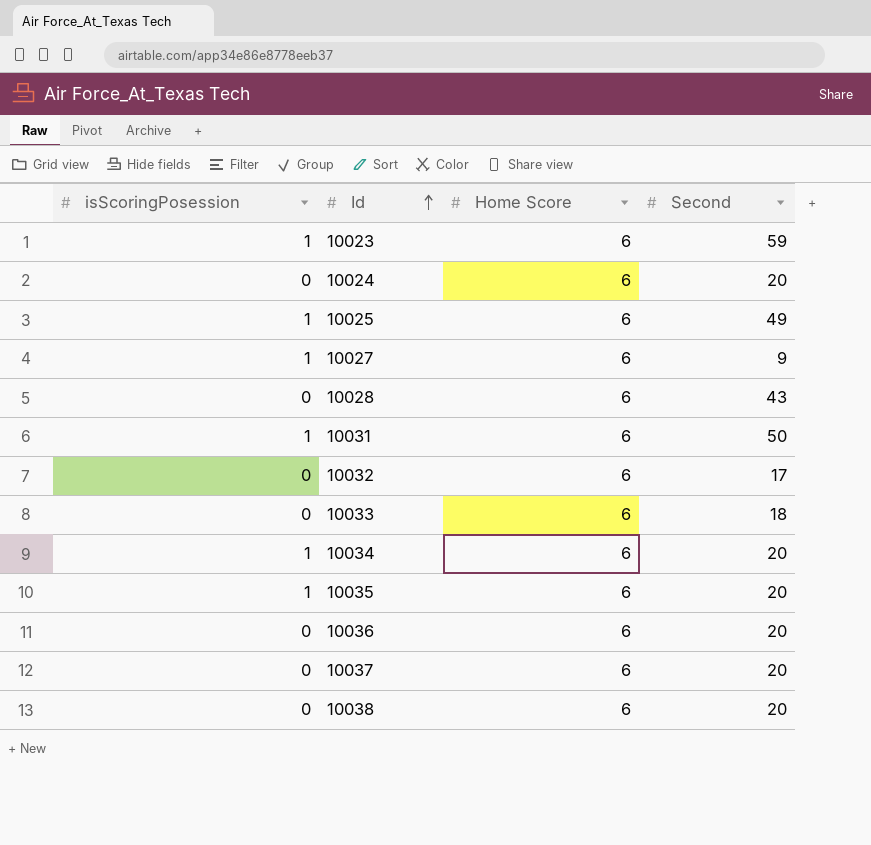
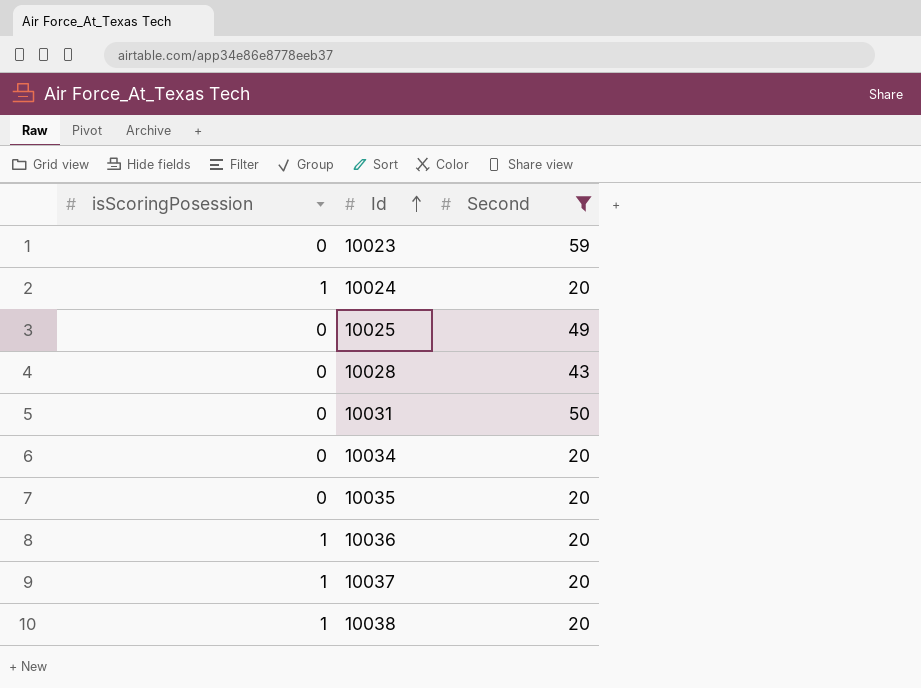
filter: none -> Second >= 20
column Home Score | position: 3 -> none
10023 | isScoringPosession: 1 -> 0
10024 | isScoringPosession: 0 -> 1
10025 | isScoringPosession: 1 -> 0
10031 | isScoringPosession: 1 -> 0
10034 | isScoringPosession: 1 -> 0
10035 | isScoringPosession: 1 -> 0
10036 | isScoringPosession: 0 -> 1
10037 | isScoringPosession: 0 -> 1
10038 | isScoringPosession: 0 -> 1

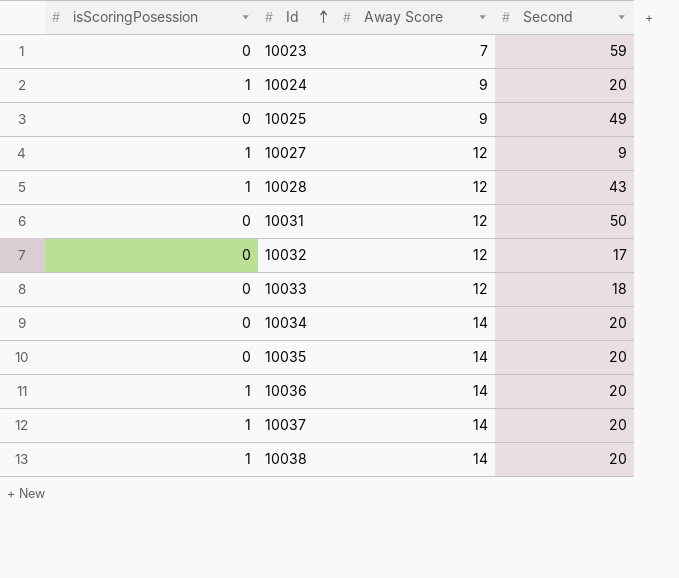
filter: Second >= 20 -> none
column Away Score | position: none -> 3
10028 | isScoringPosession: 0 -> 1

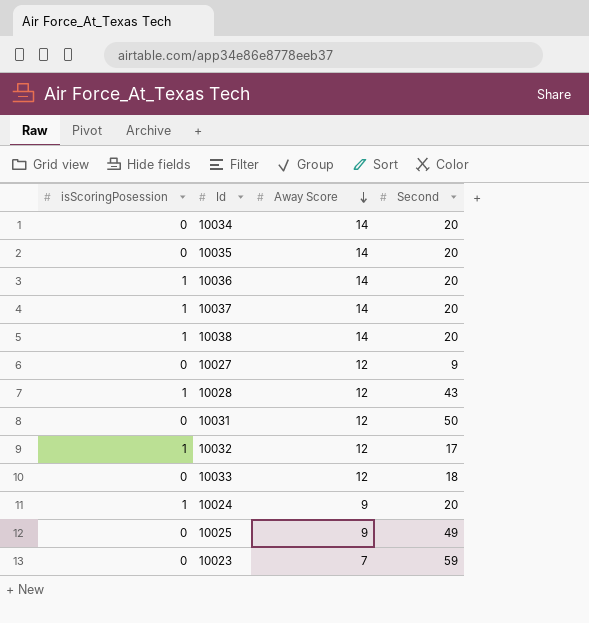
row order: Id ascending -> Away Score descending
10027 | isScoringPosession: 1 -> 0
10032 | isScoringPosession: 0 -> 1

